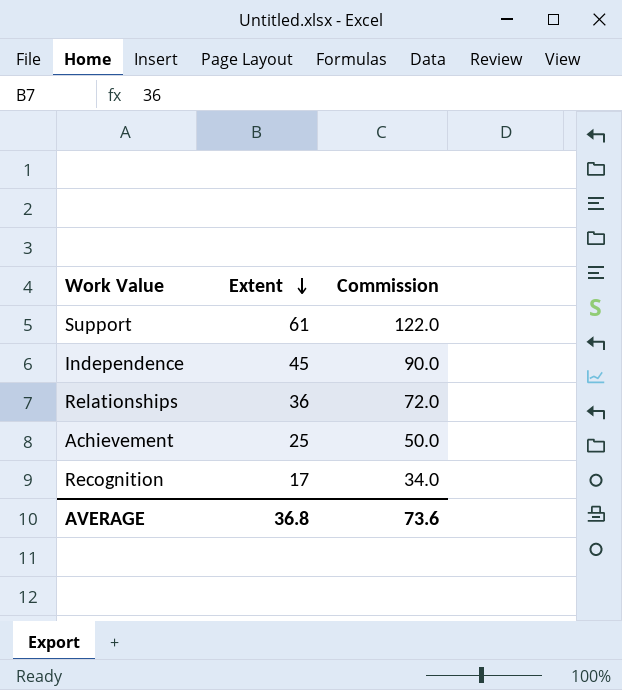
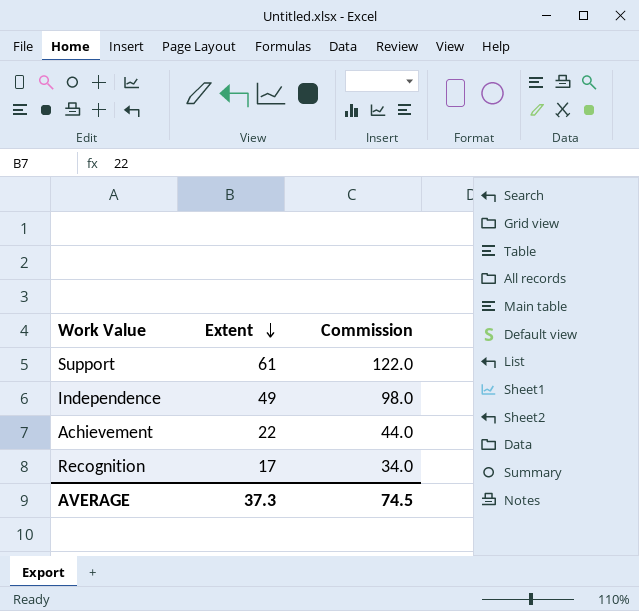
row Relationships: 36 | 72.0 -> none
Independence | Extent: 45 -> 49
Independence | Commission: 90.0 -> 98.0
Achievement | Extent: 25 -> 22
Achievement | Commission: 50.0 -> 44.0
AVERAGE | Extent: 36.8 -> 37.3
AVERAGE | Commission: 73.6 -> 74.5

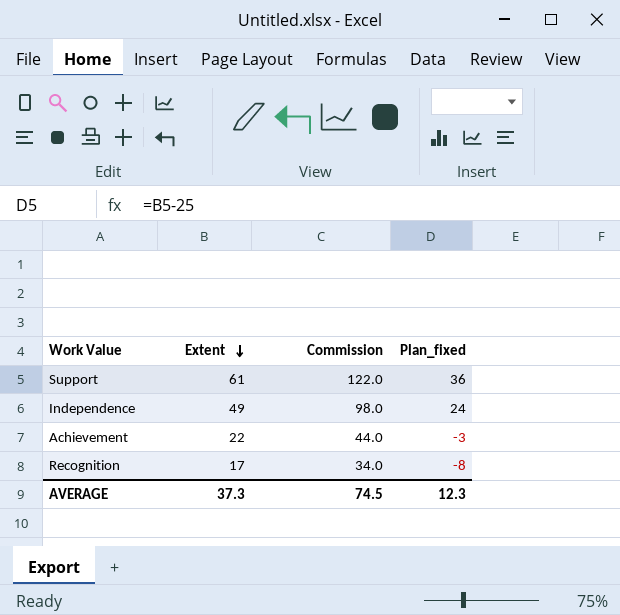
column Plan_fixed | formula: none -> [Extent] - 25

